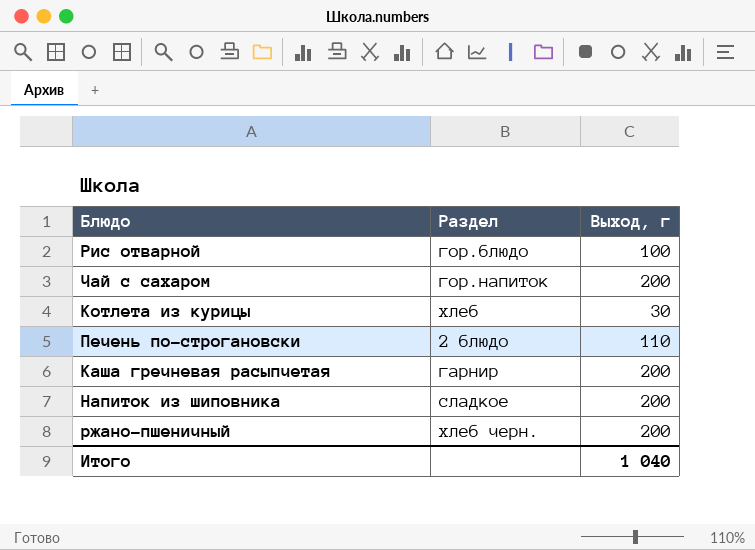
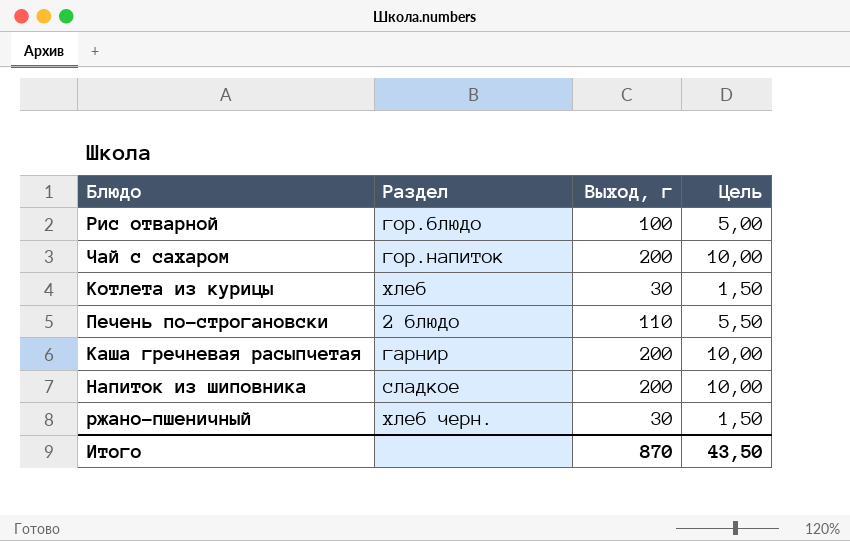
column Цель | formula: none -> [Выход, г] * 0,05
ржано-пшеничный | Выход, г: 200 -> 30
Итого | Выход, г: 1 040 -> 870

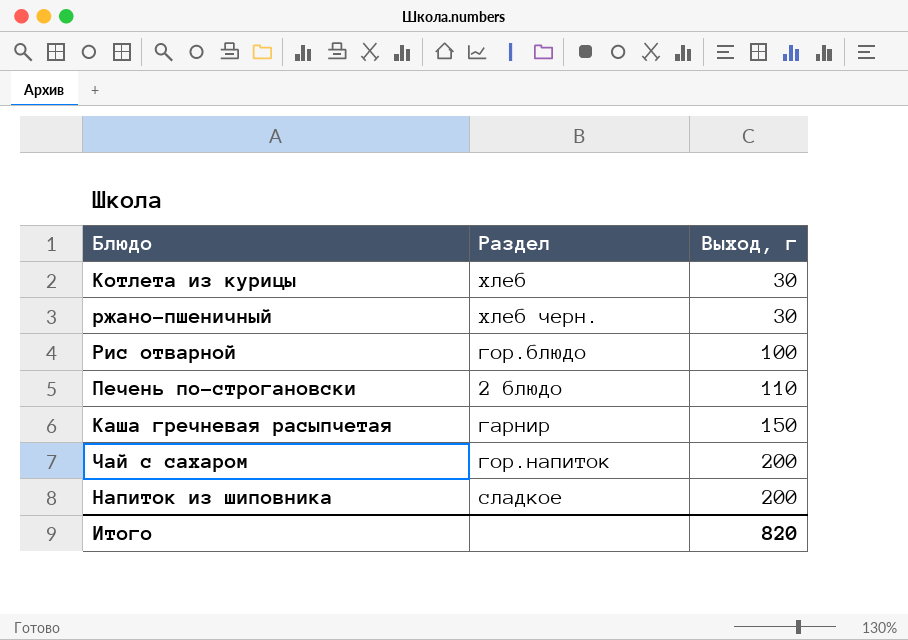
row order: none -> Выход, г ascending
column Цель | formula: [Выход, г] * 0,05 -> none
Каша гречневая расыпчетая | Выход, г: 200 -> 150
Итого | Выход, г: 870 -> 820

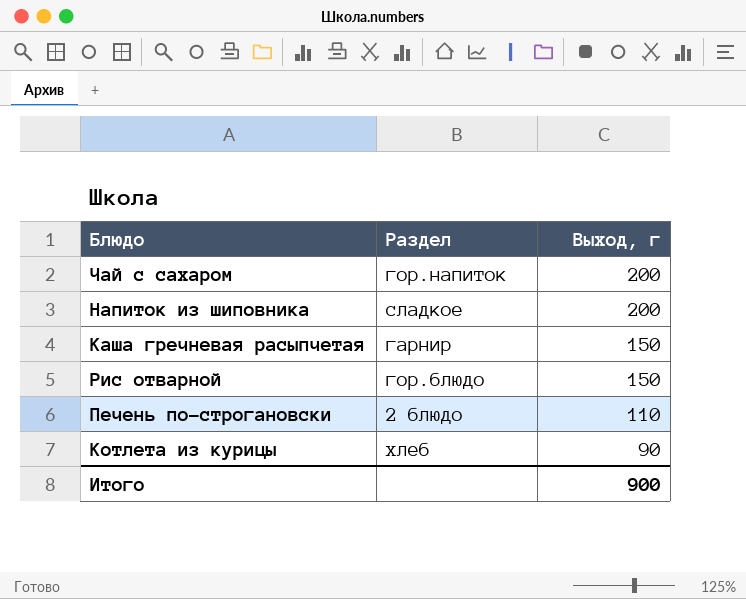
row order: Выход, г ascending -> Выход, г descending
row ржано-пшеничный: хлеб черн. | 30 -> none
Рис отварной | Выход, г: 100 -> 150
Котлета из курицы | Выход, г: 30 -> 90
Итого | Выход, г: 820 -> 900

